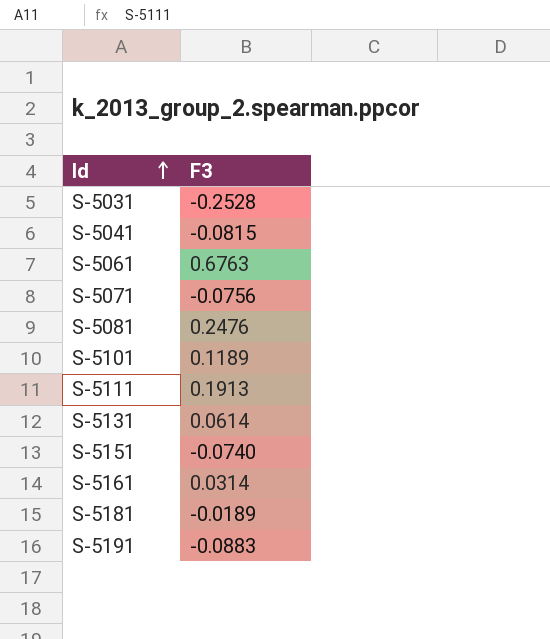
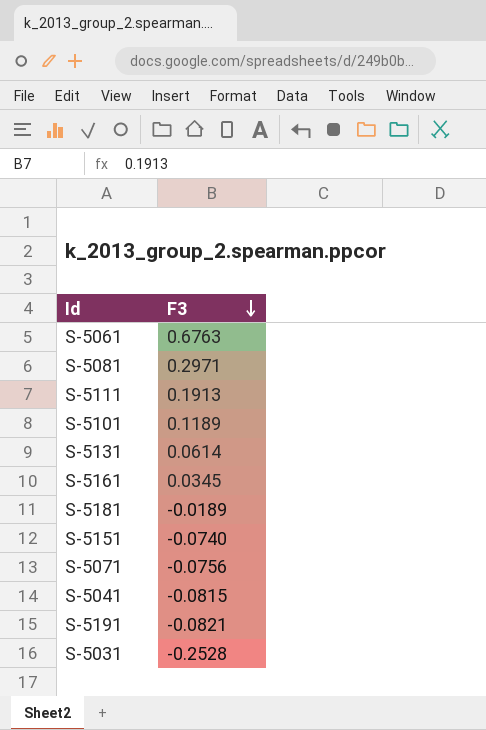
row order: Id ascending -> F3 descending
S-5081 | F3: 0.2476 -> 0.2971
S-5161 | F3: 0.0314 -> 0.0345
S-5191 | F3: -0.0883 -> -0.0821

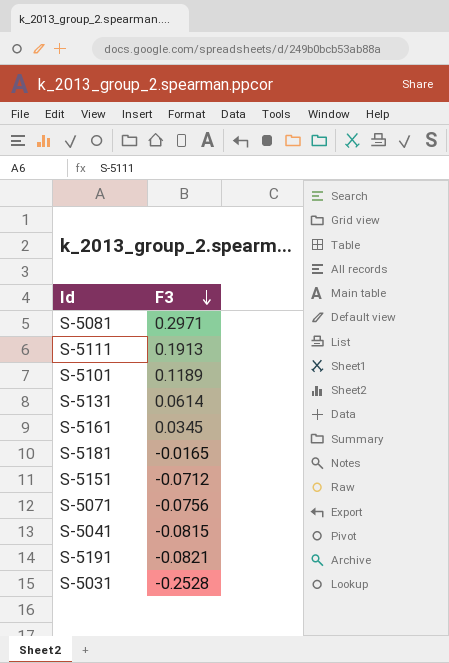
row S-5061: 0.6763 -> none
S-5181 | F3: -0.0189 -> -0.0165
S-5151 | F3: -0.0740 -> -0.0712

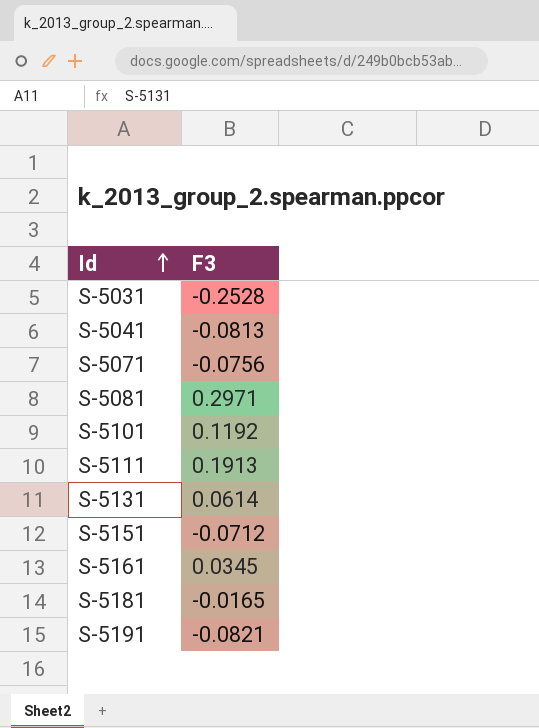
row order: F3 descending -> Id ascending
S-5041 | F3: -0.0815 -> -0.0813
S-5101 | F3: 0.1189 -> 0.1192

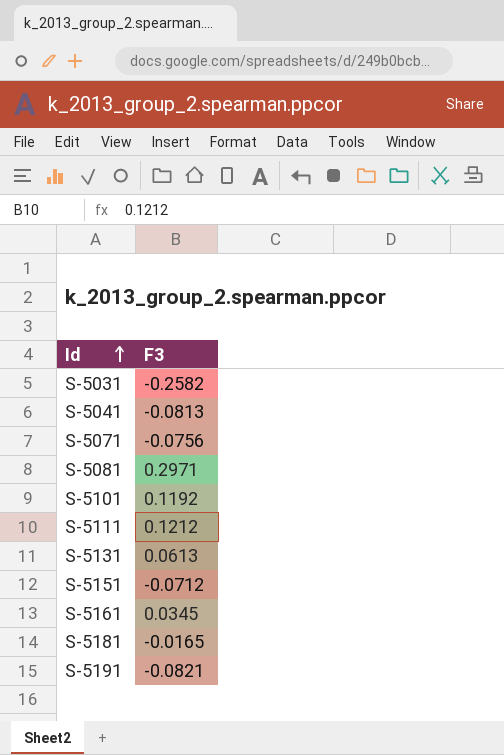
S-5031 | F3: -0.2528 -> -0.2582
S-5111 | F3: 0.1913 -> 0.1212
S-5131 | F3: 0.0614 -> 0.0613

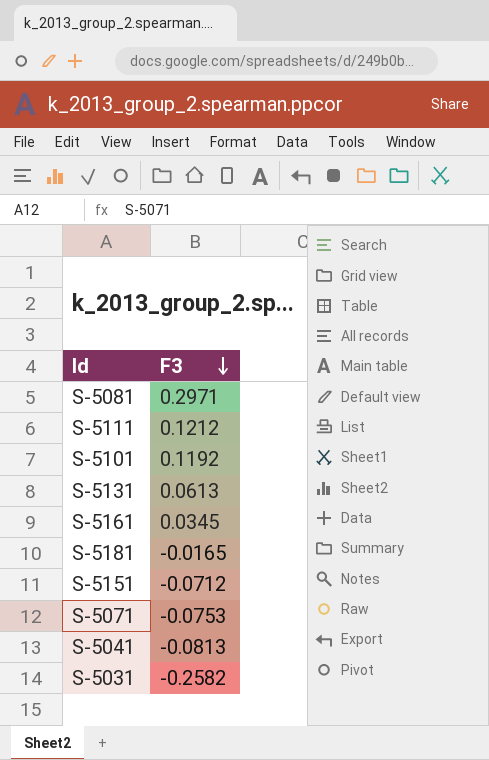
row order: Id ascending -> F3 descending
row S-5191: -0.0821 -> none
S-5071 | F3: -0.0756 -> -0.0753

